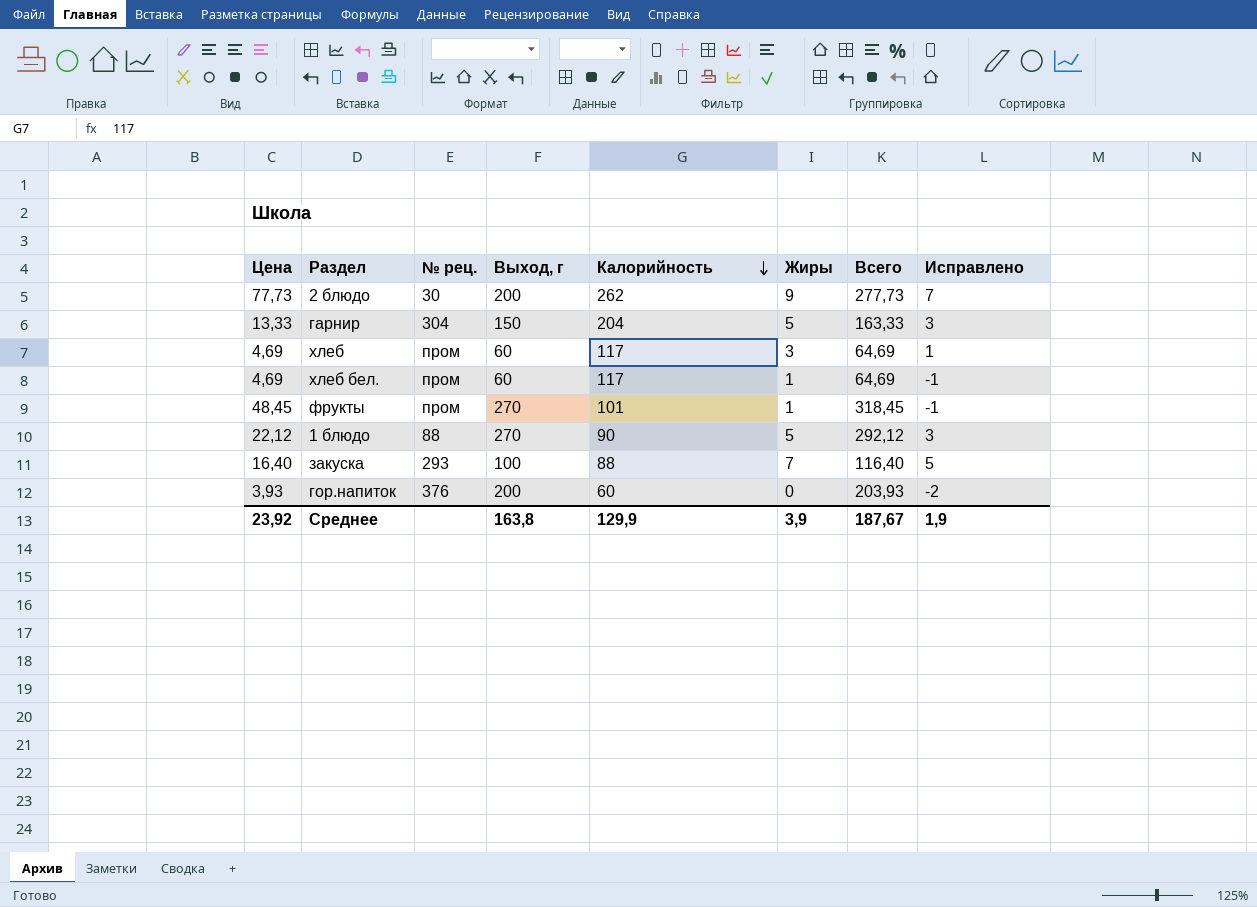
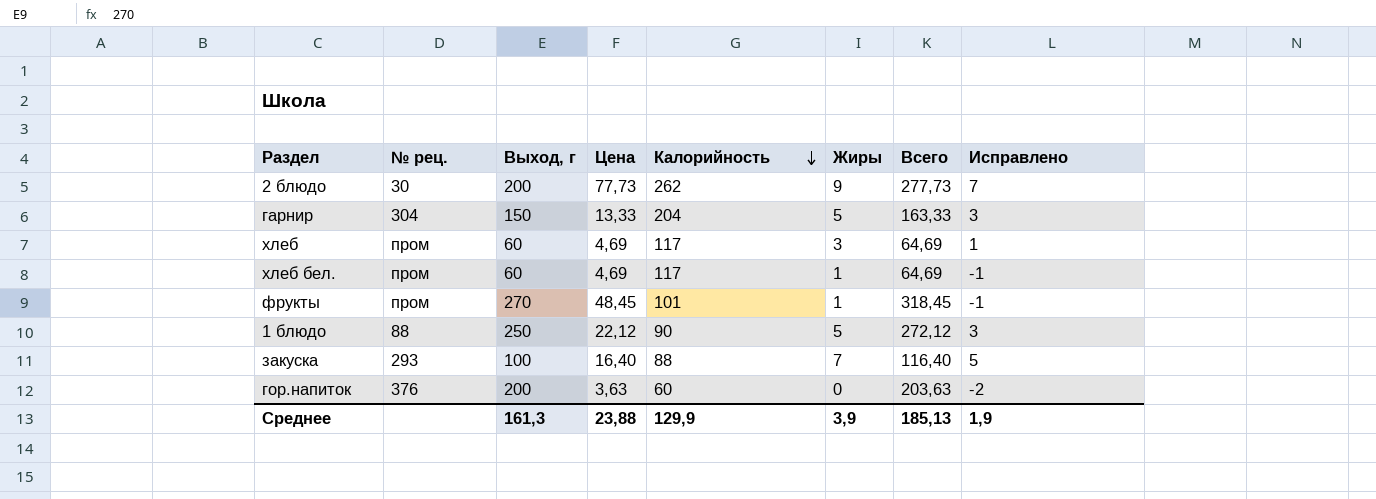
column Цена | position: 1 -> 4
1 блюдо | Выход, г: 270 -> 250
1 блюдо | Всего: 292,12 -> 272,12
гор.напиток | Цена: 3,93 -> 3,63
гор.напиток | Всего: 203,93 -> 203,63
Среднее | Выход, г: 163,8 -> 161,3
Среднее | Цена: 23,92 -> 23,88
Среднее | Всего: 187,67 -> 185,13

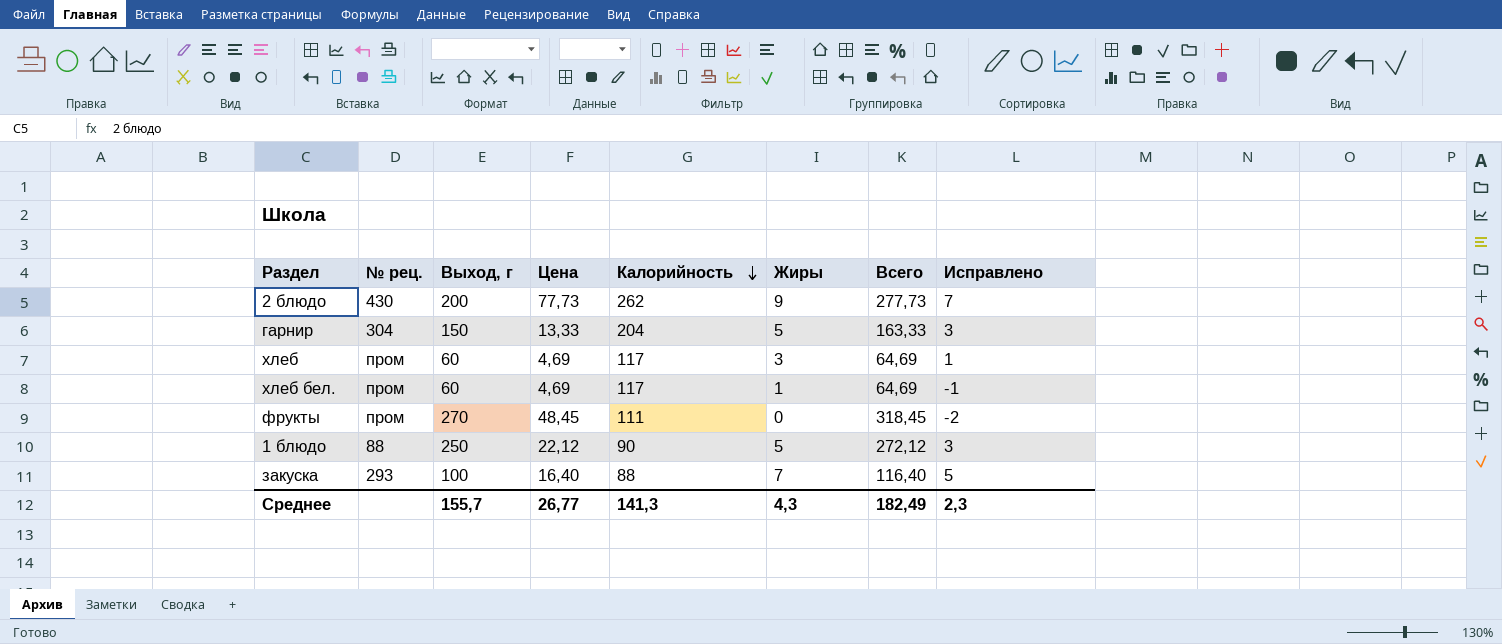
row гор.напиток: 376 | 200 | 3,63 | 60 | 0 | 203,63 | -2 -> none
2 блюдо | № рец.: 30 -> 430
фрукты | Калорийность: 101 -> 111
фрукты | Жиры: 1 -> 0
фрукты | Исправлено: -1 -> -2
Среднее | Выход, г: 161,3 -> 155,7
Среднее | Цена: 23,88 -> 26,77
Среднее | Калорийность: 129,9 -> 141,3
Среднее | Жиры: 3,9 -> 4,3
Среднее | Всего: 185,13 -> 182,49
Среднее | Исправлено: 1,9 -> 2,3

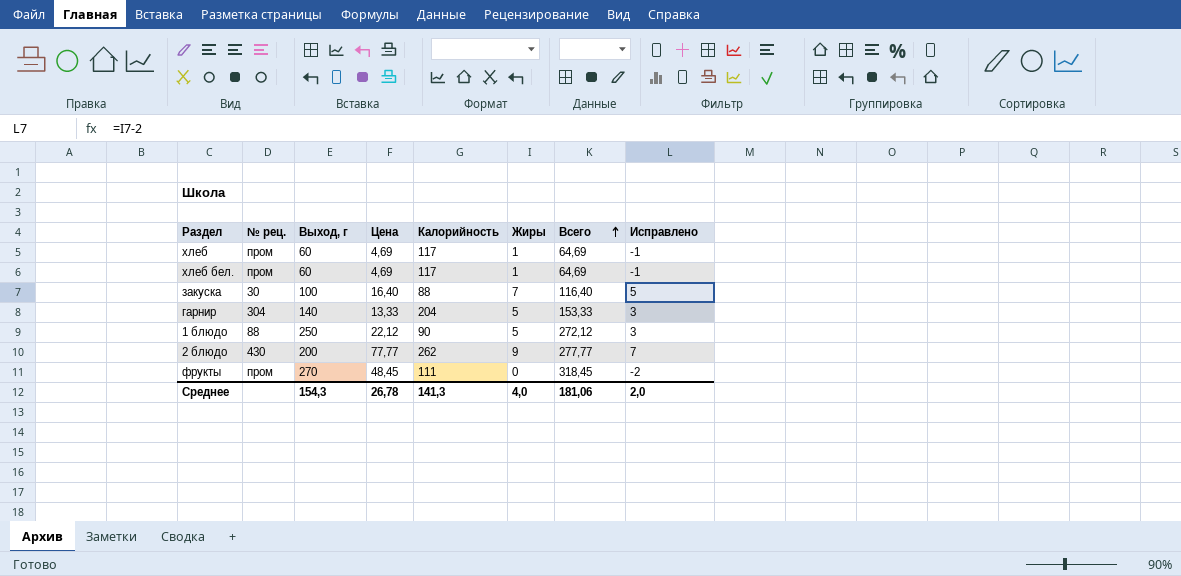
row order: Калорийность descending -> Всего ascending
хлеб | Жиры: 3 -> 1
хлеб | Исправлено: 1 -> -1
закуска | № рец.: 293 -> 30
гарнир | Выход, г: 150 -> 140
гарнир | Всего: 163,33 -> 153,33
2 блюдо | Цена: 77,73 -> 77,77
2 блюдо | Всего: 277,73 -> 277,77
Среднее | Выход, г: 155,7 -> 154,3
Среднее | Цена: 26,77 -> 26,78
Среднее | Жиры: 4,3 -> 4,0
Среднее | Всего: 182,49 -> 181,06
Среднее | Исправлено: 2,3 -> 2,0

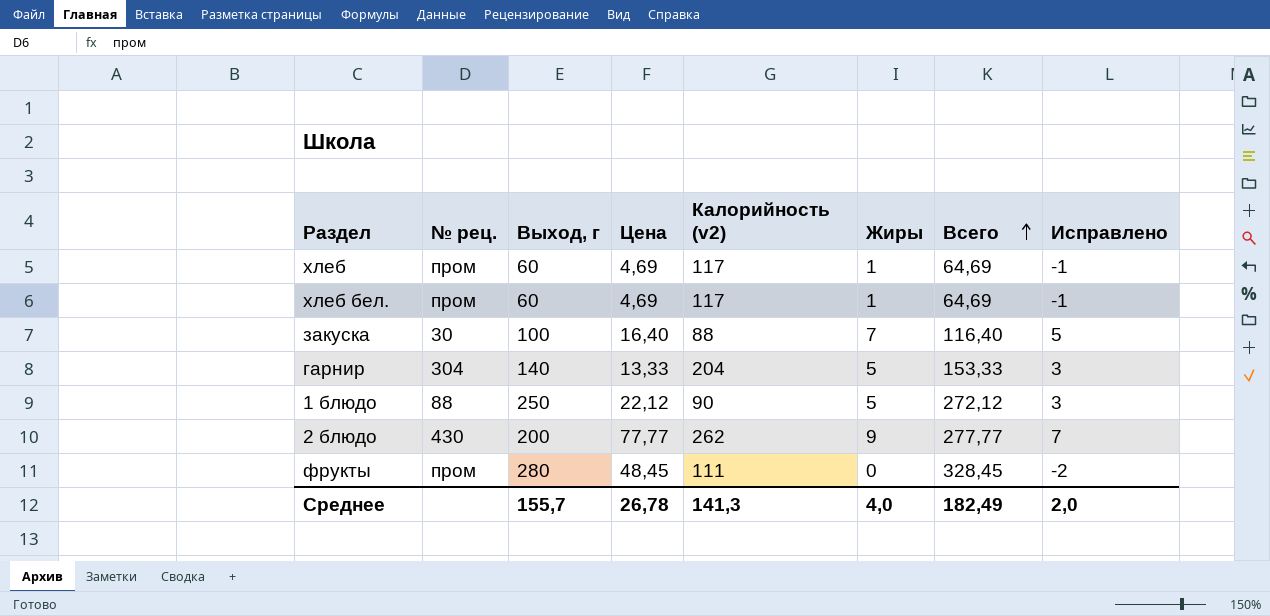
column name: Калорийность -> Калорийность (v2)
фрукты | Выход, г: 270 -> 280
фрукты | Всего: 318,45 -> 328,45
Среднее | Выход, г: 154,3 -> 155,7
Среднее | Всего: 181,06 -> 182,49

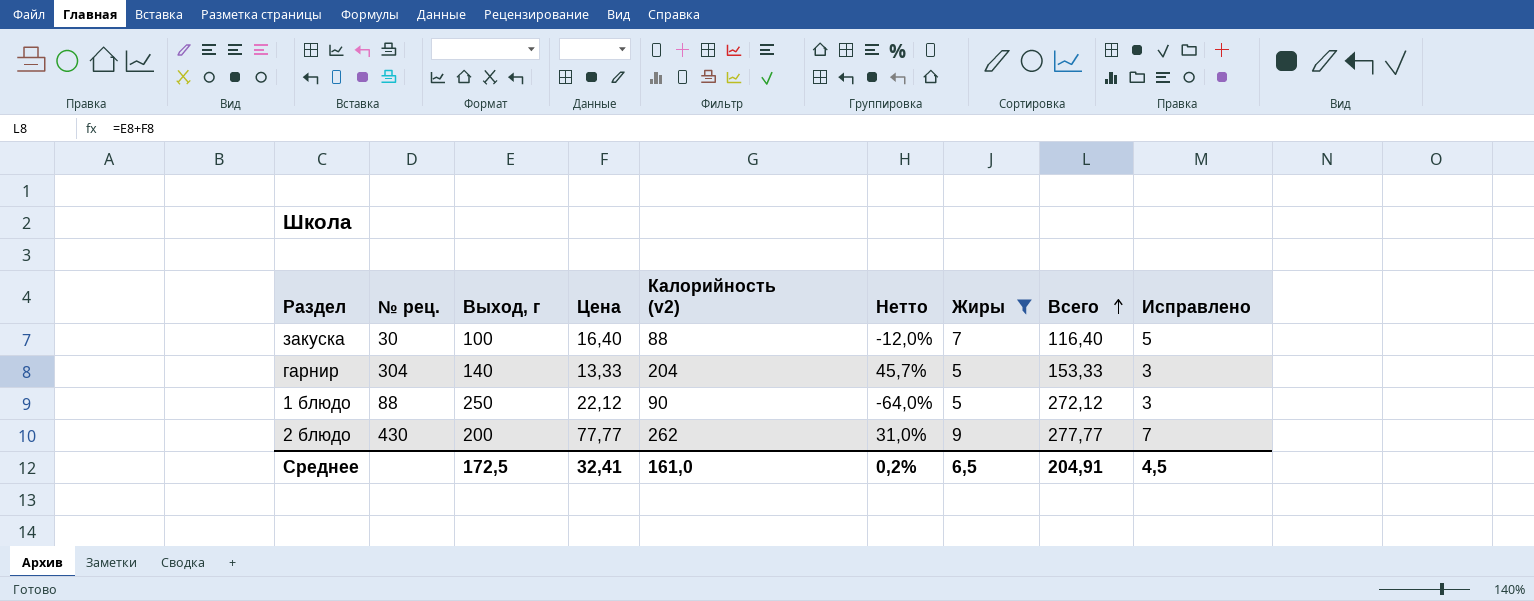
filter: none -> Жиры >= 5
column Нетто | formula: none -> ([Калорийность (v2)] - [Выход, г]) / [Выход, г]
Среднее | Выход, г: 155,7 -> 172,5
Среднее | Цена: 26,78 -> 32,41
Среднее | Калорийность (v2): 141,3 -> 161,0
Среднее | Жиры: 4,0 -> 6,5
Среднее | Всего: 182,49 -> 204,91
Среднее | Исправлено: 2,0 -> 4,5

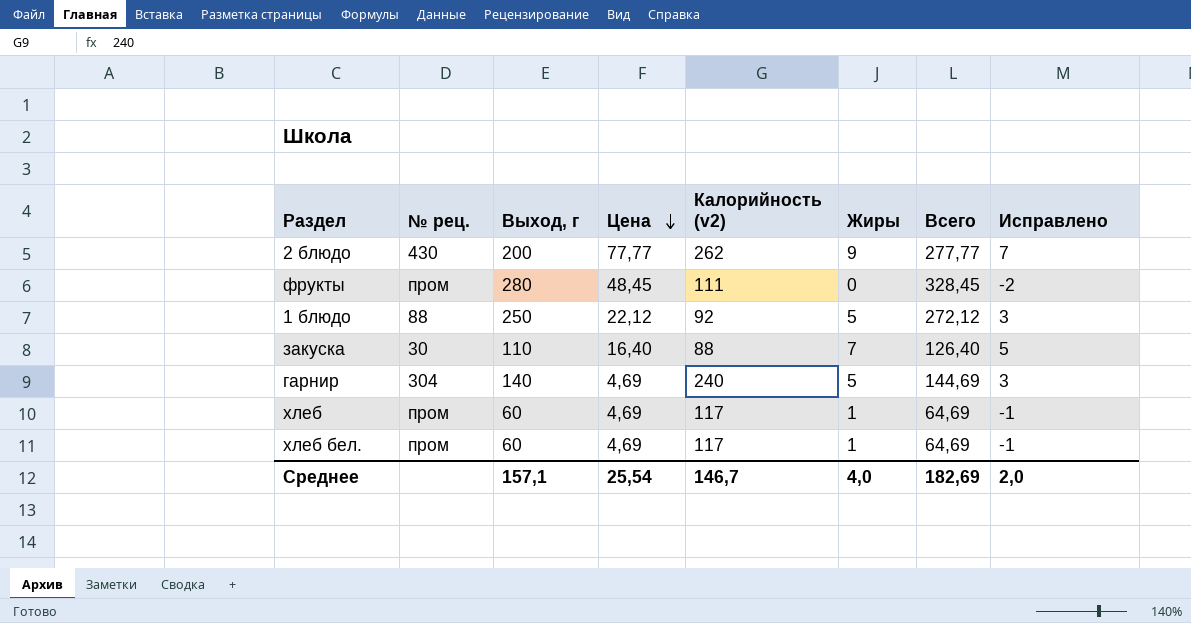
filter: Жиры >= 5 -> none
row order: Всего ascending -> Цена descending
column Нетто | formula: ([Калорийность (v2)] - [Выход, г]) / [Выход, г] -> none
1 блюдо | Калорийность (v2): 90 -> 92
закуска | Выход, г: 100 -> 110
закуска | Всего: 116,40 -> 126,40
гарнир | Цена: 13,33 -> 4,69
гарнир | Калорийность (v2): 204 -> 240
гарнир | Всего: 153,33 -> 144,69
Среднее | Выход, г: 172,5 -> 157,1
Среднее | Цена: 32,41 -> 25,54
Среднее | Калорийность (v2): 161,0 -> 146,7
Среднее | Жиры: 6,5 -> 4,0
Среднее | Всего: 204,91 -> 182,69
Среднее | Исправлено: 4,5 -> 2,0

